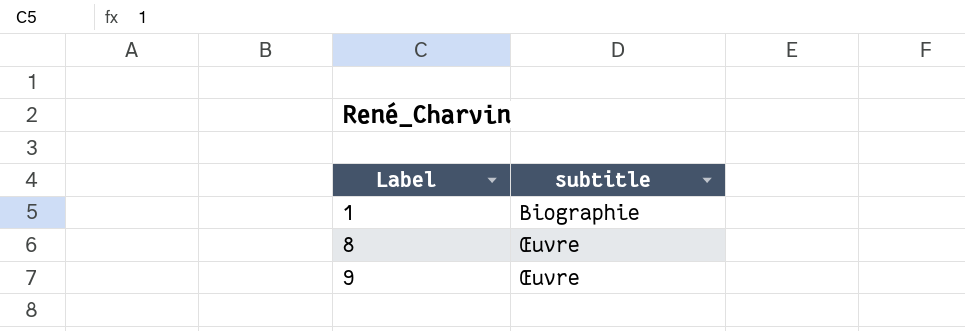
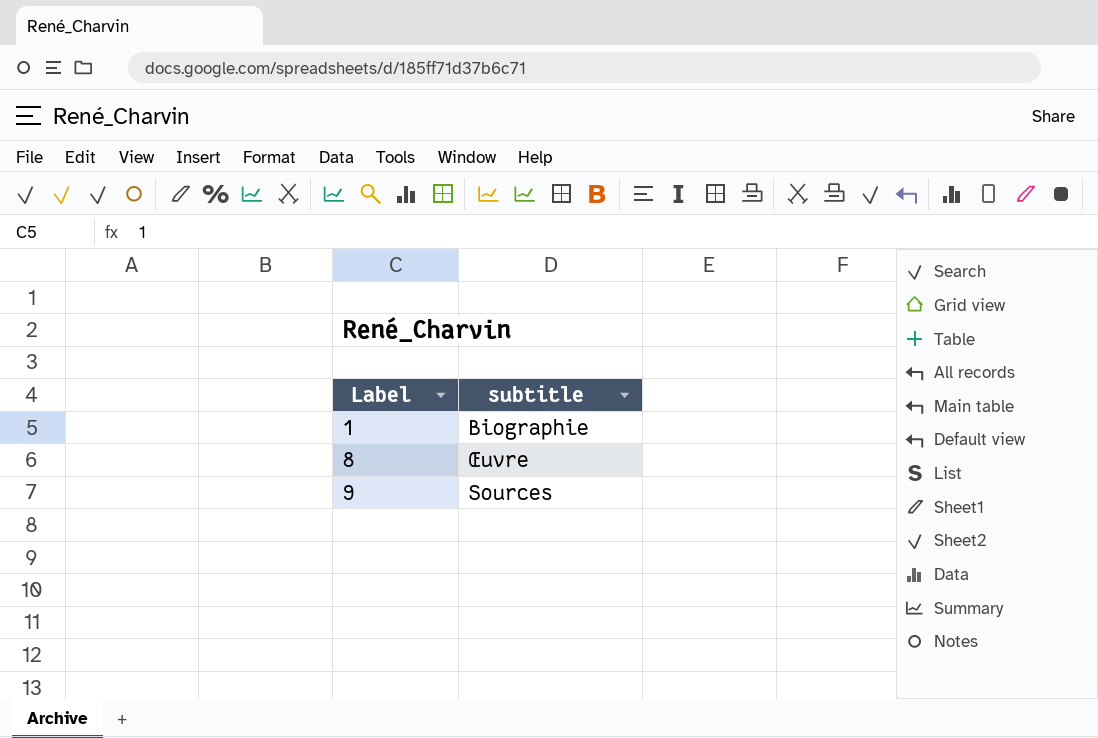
9 | subtitle: Œuvre -> Sources

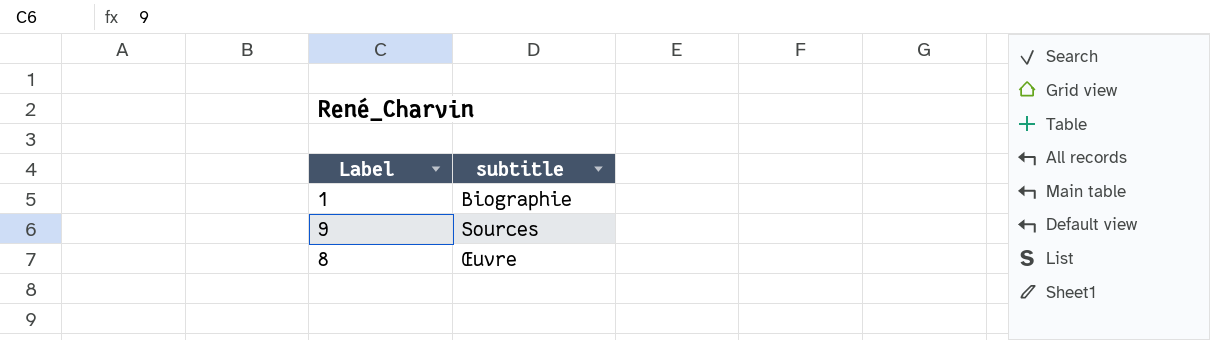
row order: Label ascending -> subtitle ascending

